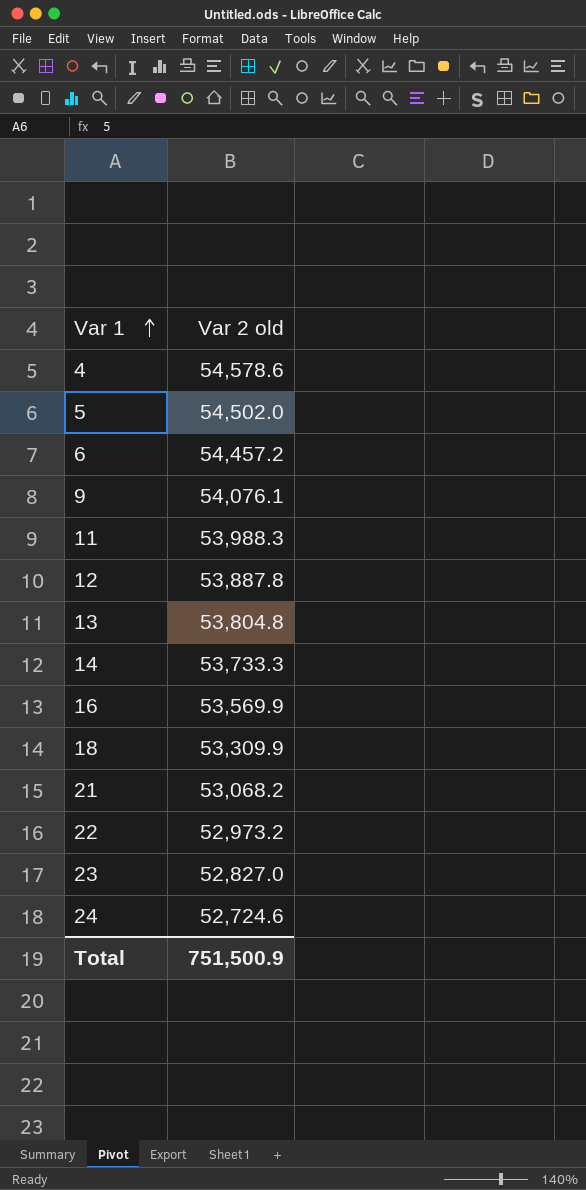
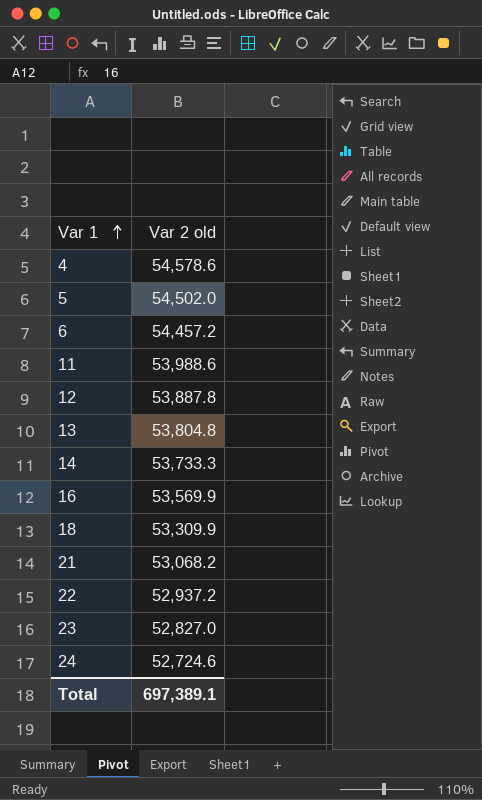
row 9: 54,076.1 -> none
11 | Var 2 old: 53,988.3 -> 53,988.6
22 | Var 2 old: 52,973.2 -> 52,937.2
Total | Var 2 old: 751,500.9 -> 697,389.1

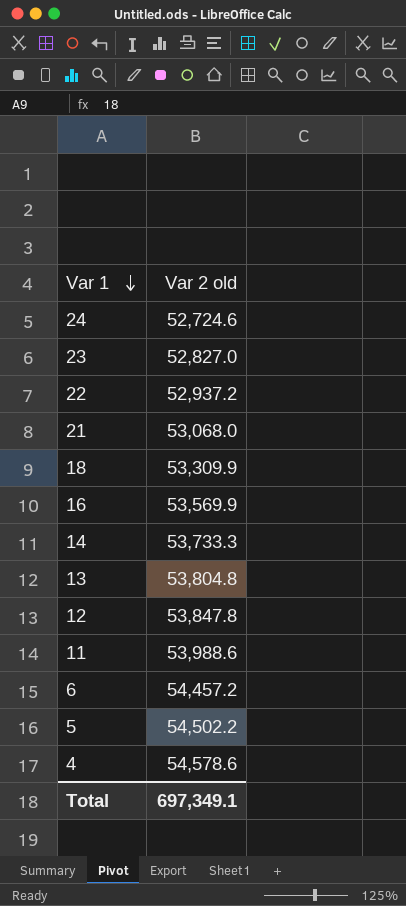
row order: Var 1 ascending -> Var 1 descending
21 | Var 2 old: 53,068.2 -> 53,068.0
12 | Var 2 old: 53,887.8 -> 53,847.8
5 | Var 2 old: 54,502.0 -> 54,502.2
Total | Var 2 old: 697,389.1 -> 697,349.1

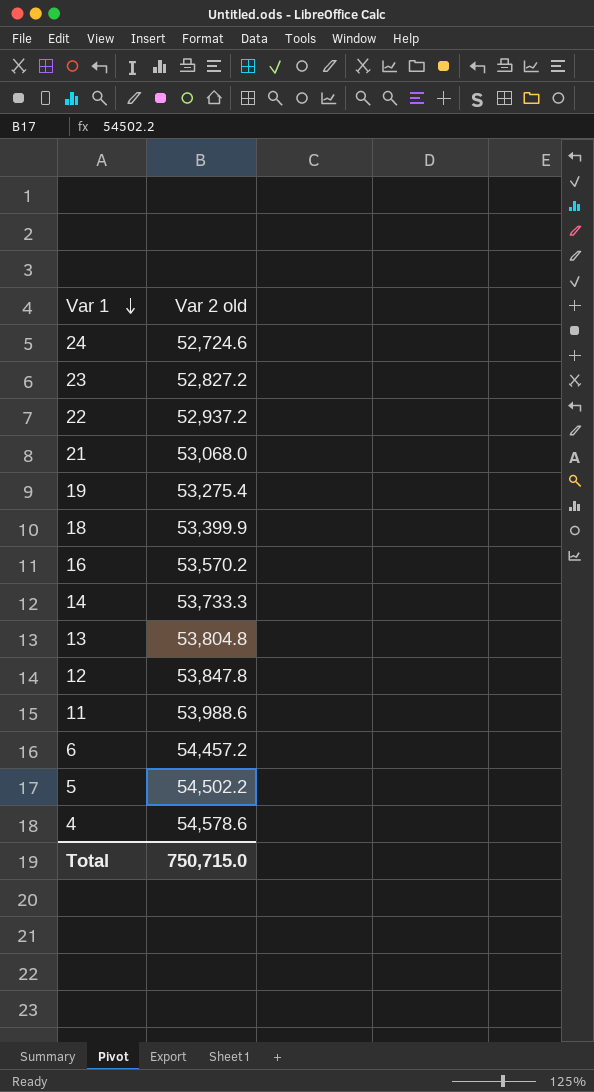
23 | Var 2 old: 52,827.0 -> 52,827.2
row 19: none -> 53,275.4
18 | Var 2 old: 53,309.9 -> 53,399.9
16 | Var 2 old: 53,569.9 -> 53,570.2
Total | Var 2 old: 697,349.1 -> 750,715.0

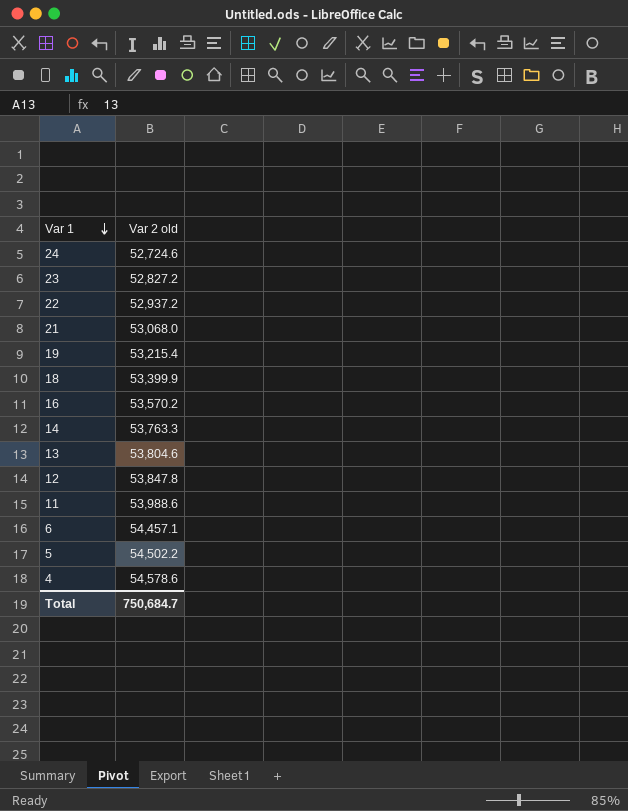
19 | Var 2 old: 53,275.4 -> 53,215.4
14 | Var 2 old: 53,733.3 -> 53,763.3
13 | Var 2 old: 53,804.8 -> 53,804.6
6 | Var 2 old: 54,457.2 -> 54,457.1
Total | Var 2 old: 750,715.0 -> 750,684.7

